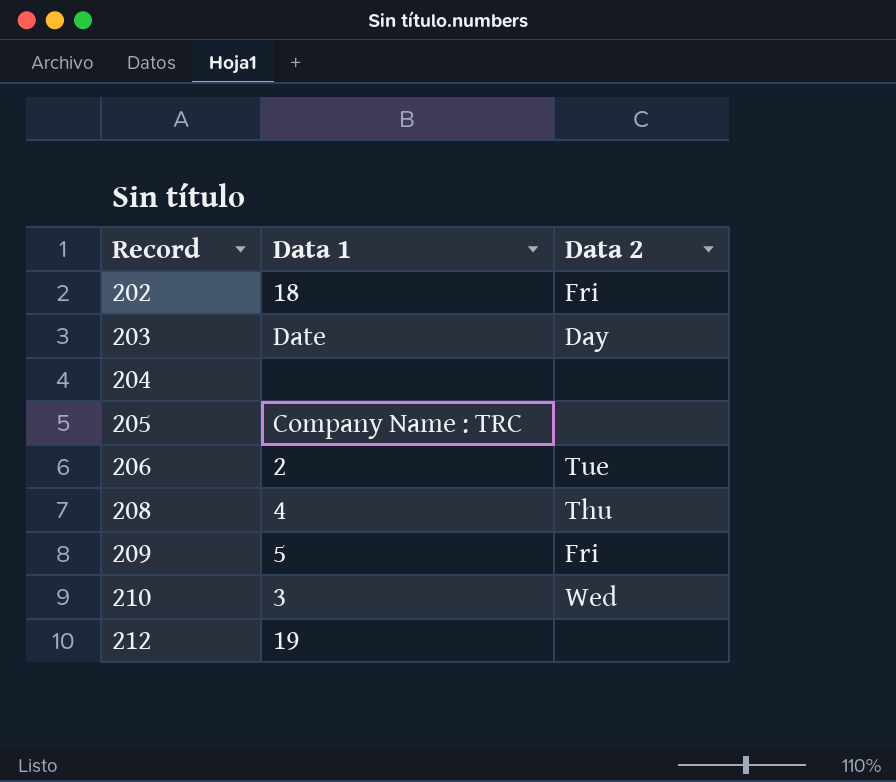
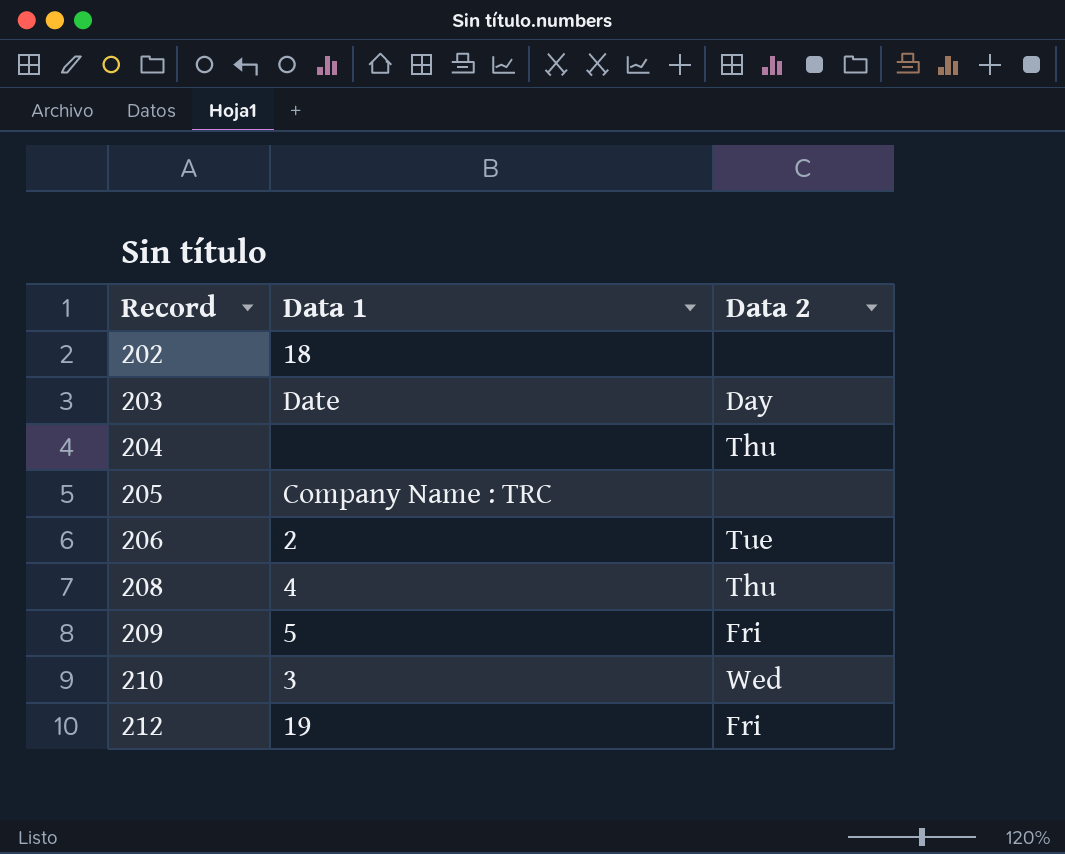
202 | Data 2: Fri -> none
204 | Data 2: none -> Thu
212 | Data 2: none -> Fri

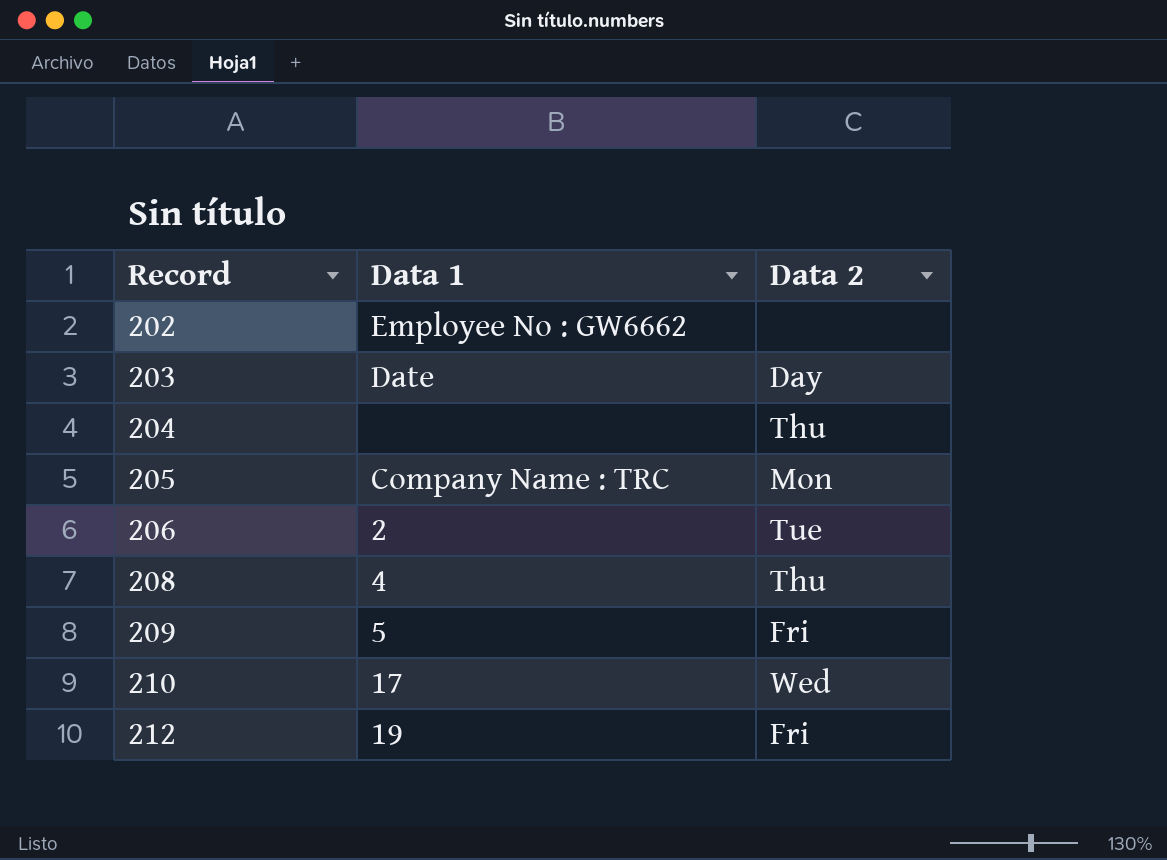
202 | Data 1: 18 -> Employee No : GW6662
205 | Data 2: none -> Mon
210 | Data 1: 3 -> 17

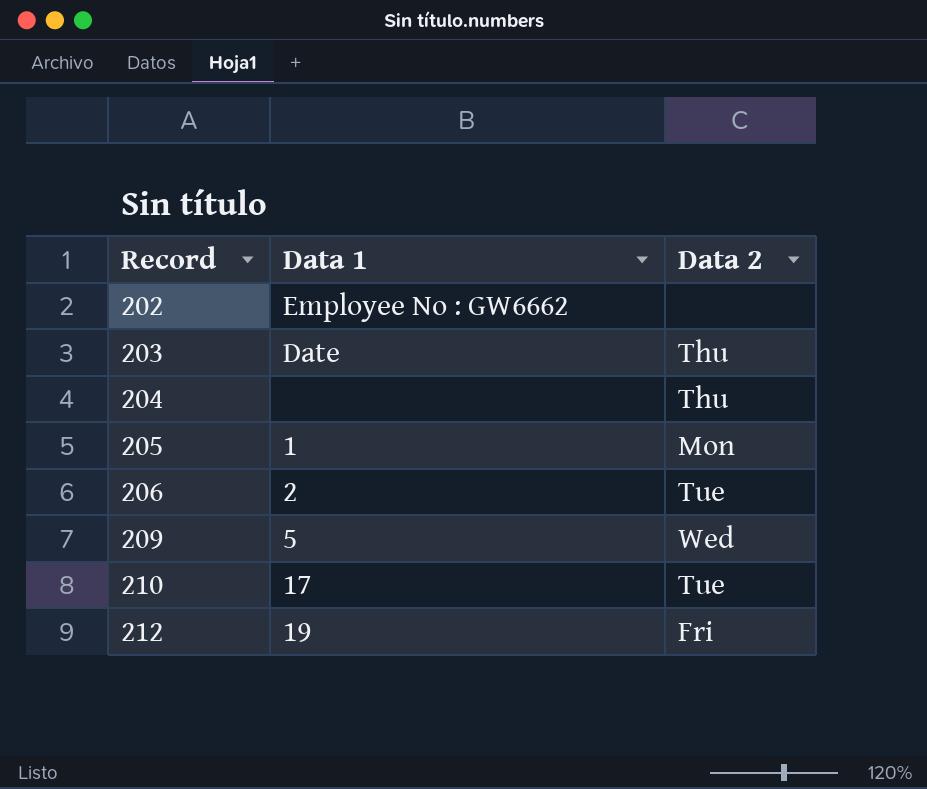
row 208: 4 | Thu -> none
203 | Data 2: Day -> Thu
205 | Data 1: Company Name : TRC -> 1
209 | Data 2: Fri -> Wed
210 | Data 2: Wed -> Tue

